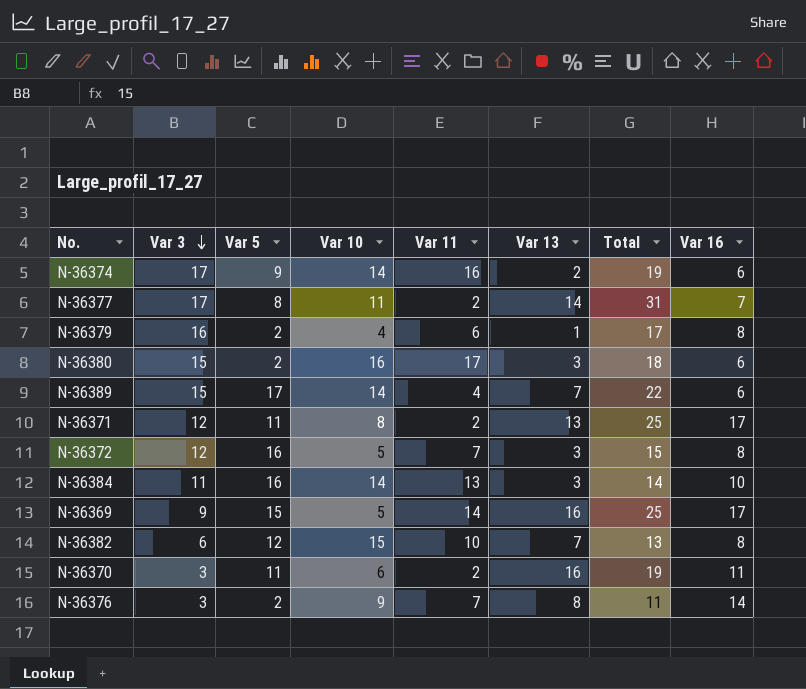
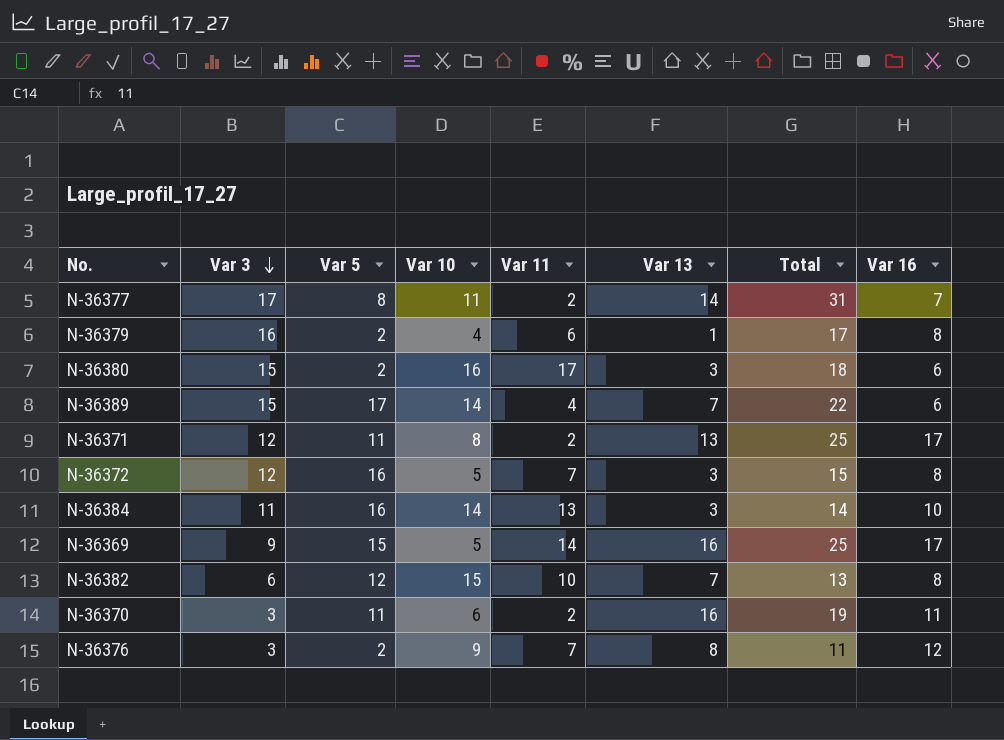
row N-36374: 17 | 9 | 14 | 16 | 2 | 19 | 6 -> none
N-36376 | Var 16: 14 -> 12

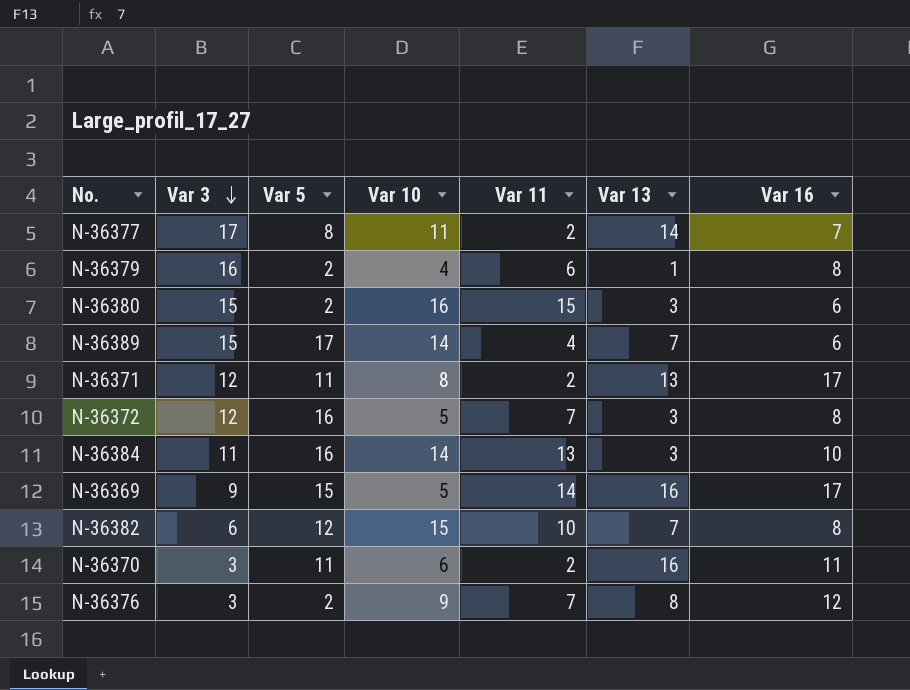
column Total | formula: [Var 3] + [Var 13] -> none
N-36380 | Var 11: 17 -> 15

